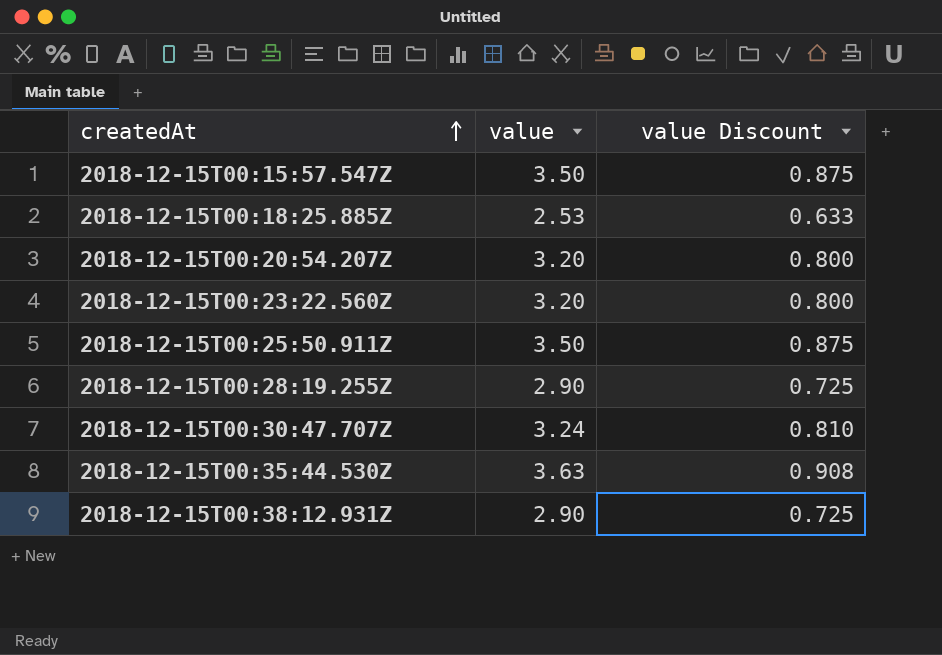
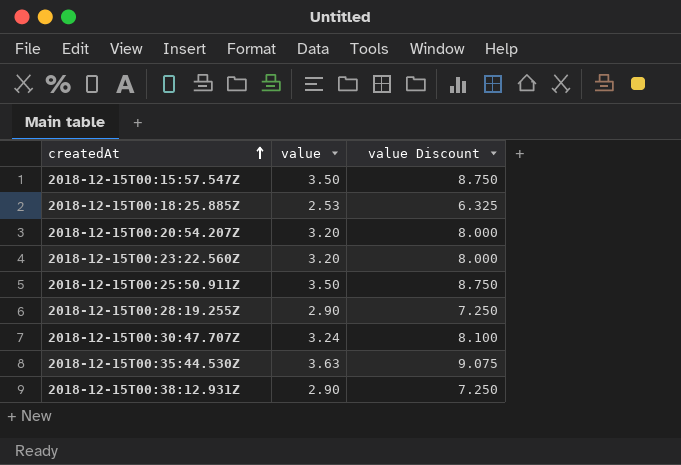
column value Discount | formula: [value] * 0.25 -> [value] * 2.5

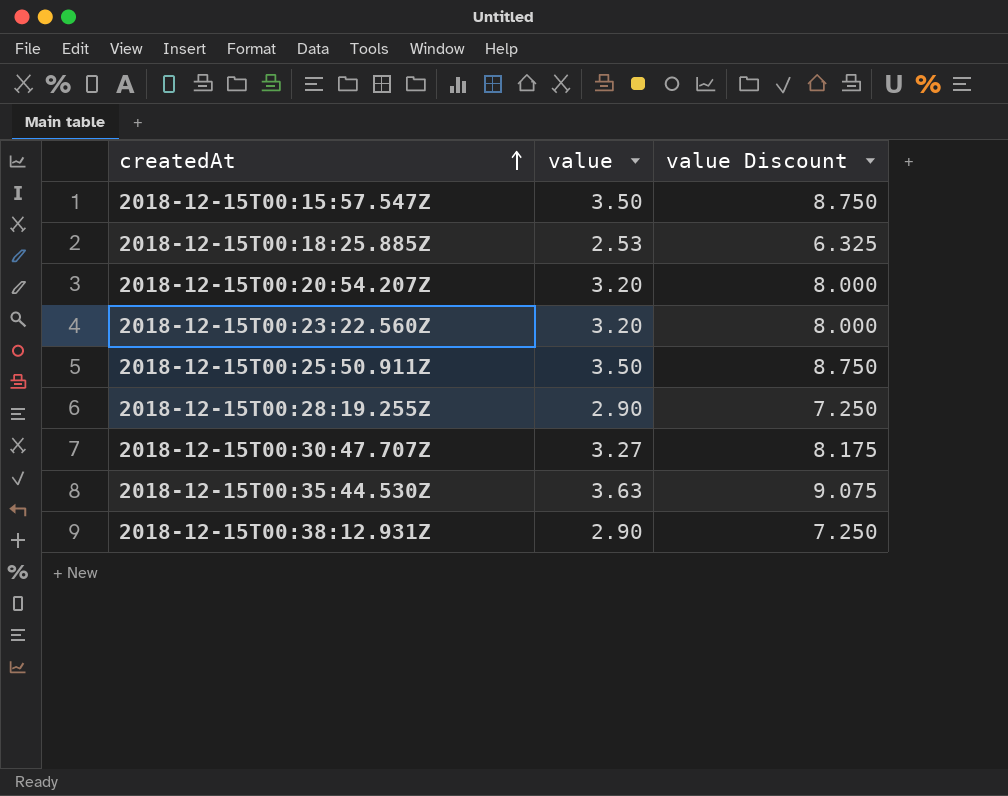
2018-12-15T00:30:47.707Z | value: 3.24 -> 3.27
2018-12-15T00:30:47.707Z | value Discount: 8.100 -> 8.175

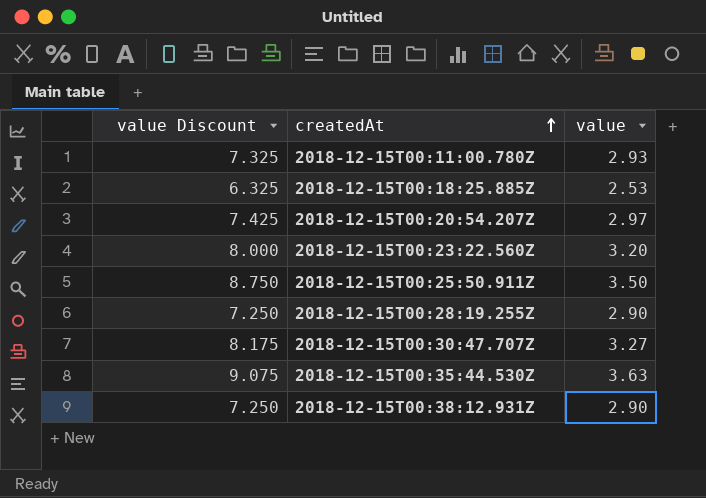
column value Discount | position: 3 -> 1
row 2018-12-15T00:15:57.547Z: 3.50 | 8.750 -> none
row 2018-12-15T00:11:00.780Z: none -> 7.325 | 2.93
2018-12-15T00:20:54.207Z | value Discount: 8.000 -> 7.425
2018-12-15T00:20:54.207Z | value: 3.20 -> 2.97

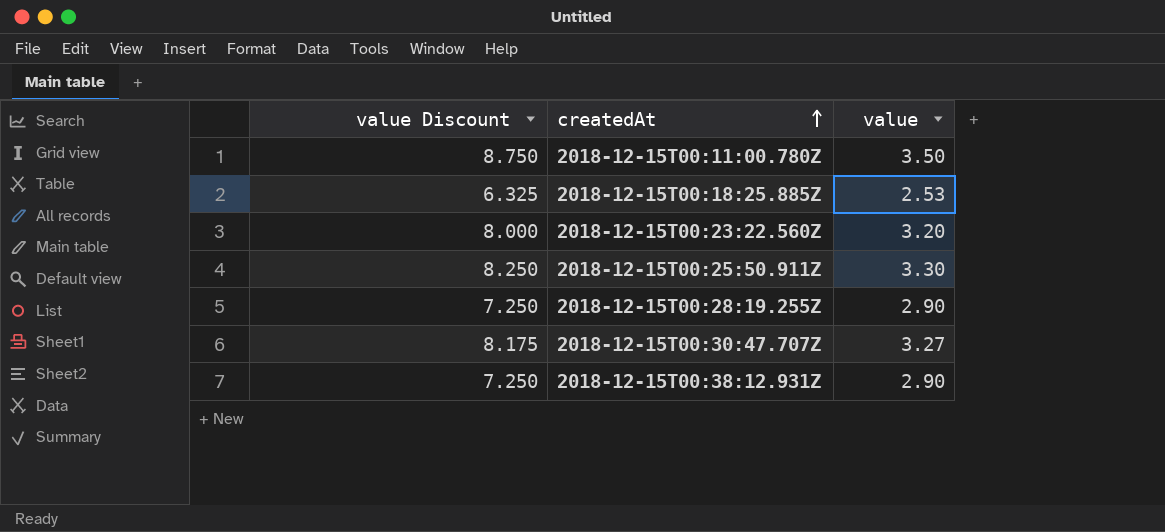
row 2018-12-15T00:20:54.207Z: 7.425 | 2.97 -> none
row 2018-12-15T00:35:44.530Z: 9.075 | 3.63 -> none
2018-12-15T00:11:00.780Z | value Discount: 7.325 -> 8.750
2018-12-15T00:11:00.780Z | value: 2.93 -> 3.50
2018-12-15T00:25:50.911Z | value Discount: 8.750 -> 8.250
2018-12-15T00:25:50.911Z | value: 3.50 -> 3.30

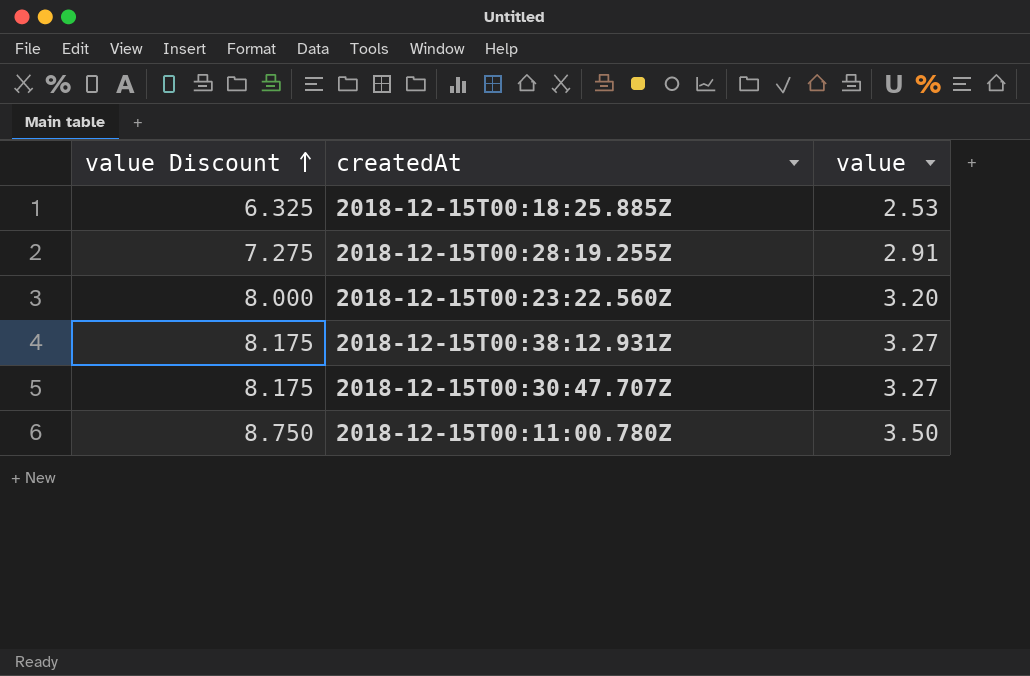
row order: createdAt ascending -> value Discount ascending
row 2018-12-15T00:25:50.911Z: 8.250 | 3.30 -> none
2018-12-15T00:28:19.255Z | value Discount: 7.250 -> 7.275
2018-12-15T00:28:19.255Z | value: 2.90 -> 2.91
2018-12-15T00:38:12.931Z | value Discount: 7.250 -> 8.175
2018-12-15T00:38:12.931Z | value: 2.90 -> 3.27

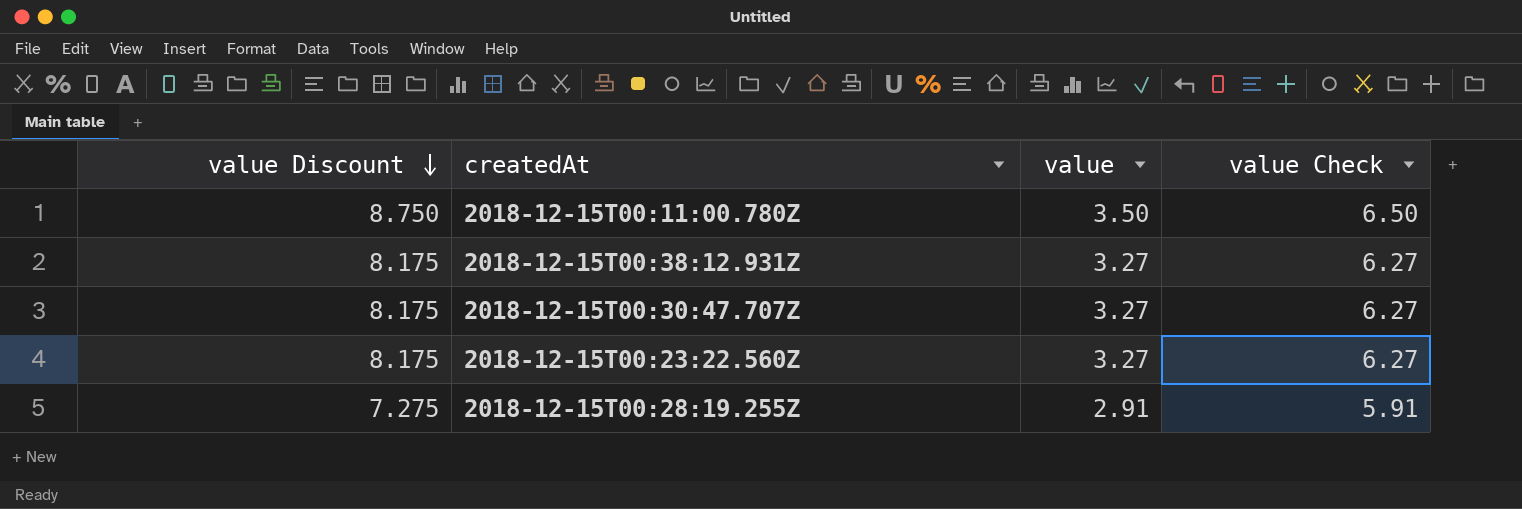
row order: value Discount ascending -> value Discount descending
column value Check | formula: none -> [value] + 3
row 2018-12-15T00:18:25.885Z: 6.325 | 2.53 -> none
2018-12-15T00:23:22.560Z | value Discount: 8.000 -> 8.175
2018-12-15T00:23:22.560Z | value: 3.20 -> 3.27

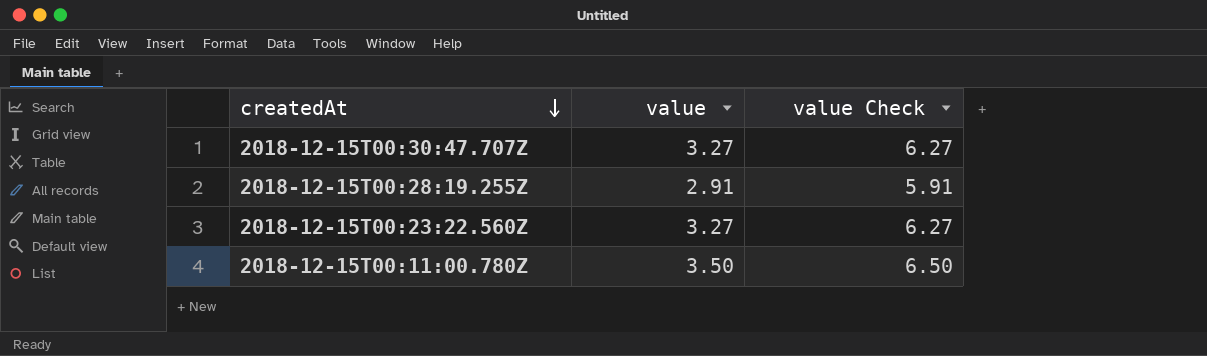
row order: value Discount descending -> createdAt descending
column value Discount | formula: [value] * 2.5 -> none
row 2018-12-15T00:38:12.931Z: 8.175 | 3.27 | 6.27 -> none

